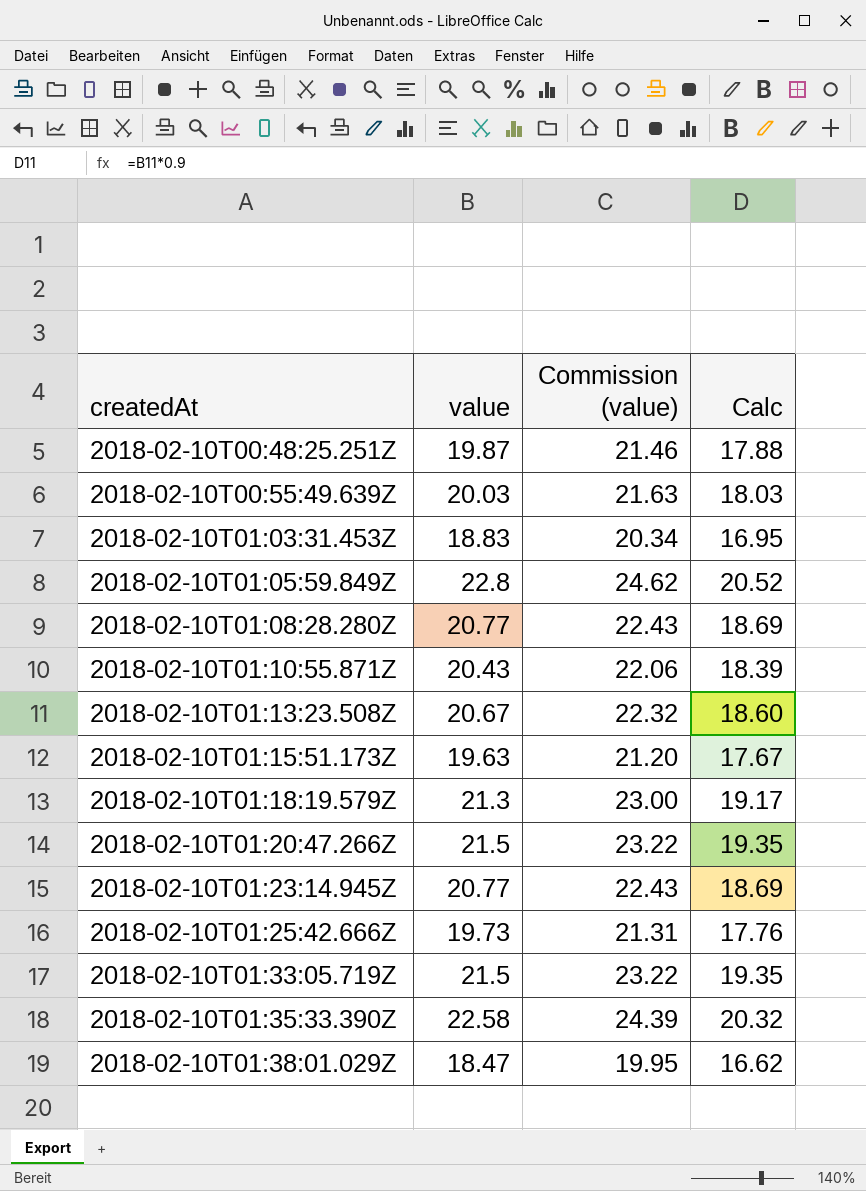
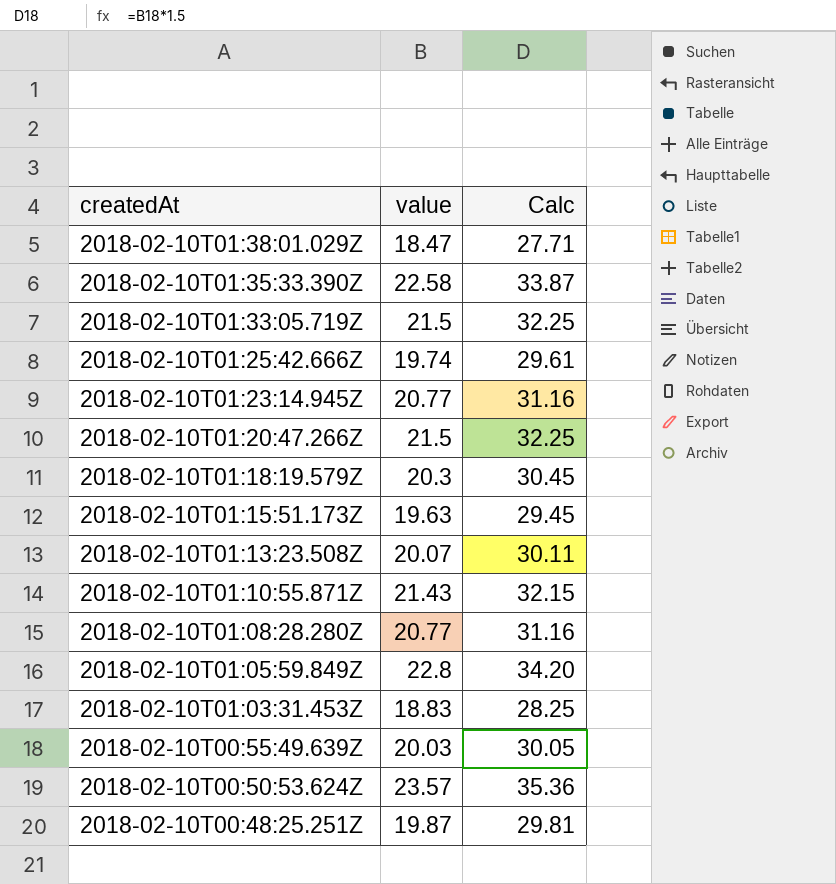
row order: createdAt ascending -> createdAt descending
column Commission (value) | formula: [value] * 1.08 -> none
column Calc | formula: [value] * 0.9 -> [value] * 1.5
2018-02-10T01:25:42.666Z | value: 19.73 -> 19.74
2018-02-10T01:18:19.579Z | value: 21.3 -> 20.3
2018-02-10T01:13:23.508Z | value: 20.67 -> 20.07
2018-02-10T01:10:55.871Z | value: 20.43 -> 21.43
row 2018-02-10T00:50:53.624Z: none -> 23.57 | 35.36

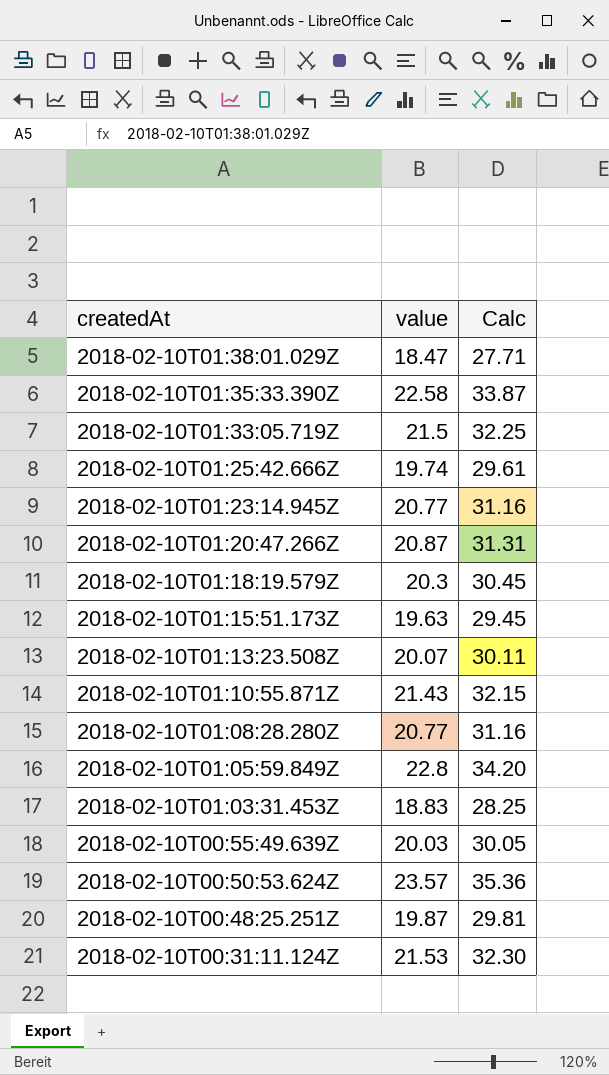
2018-02-10T01:20:47.266Z | value: 21.5 -> 20.87
2018-02-10T01:20:47.266Z | Calc: 32.25 -> 31.31
row 2018-02-10T00:31:11.124Z: none -> 21.53 | 32.30

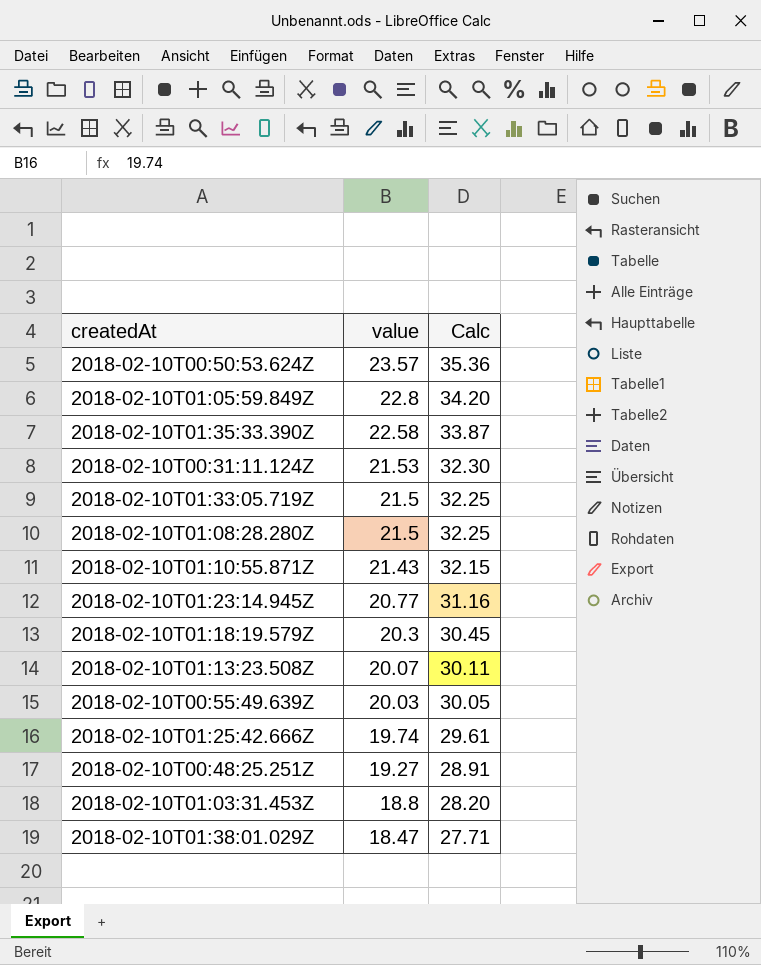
row order: createdAt descending -> value descending
row 2018-02-10T01:20:47.266Z: 20.87 | 31.31 -> none
row 2018-02-10T01:15:51.173Z: 19.63 | 29.45 -> none
2018-02-10T01:08:28.280Z | value: 20.77 -> 21.5
2018-02-10T01:08:28.280Z | Calc: 31.16 -> 32.25
2018-02-10T00:48:25.251Z | value: 19.87 -> 19.27
2018-02-10T00:48:25.251Z | Calc: 29.81 -> 28.91
2018-02-10T01:03:31.453Z | value: 18.83 -> 18.8
2018-02-10T01:03:31.453Z | Calc: 28.25 -> 28.20

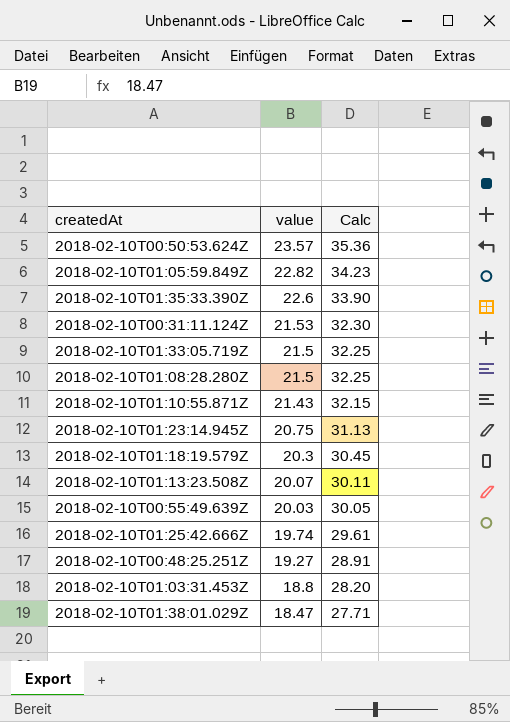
2018-02-10T01:05:59.849Z | value: 22.8 -> 22.82
2018-02-10T01:05:59.849Z | Calc: 34.20 -> 34.23
2018-02-10T01:35:33.390Z | value: 22.58 -> 22.6
2018-02-10T01:35:33.390Z | Calc: 33.87 -> 33.90
2018-02-10T01:23:14.945Z | value: 20.77 -> 20.75
2018-02-10T01:23:14.945Z | Calc: 31.16 -> 31.13

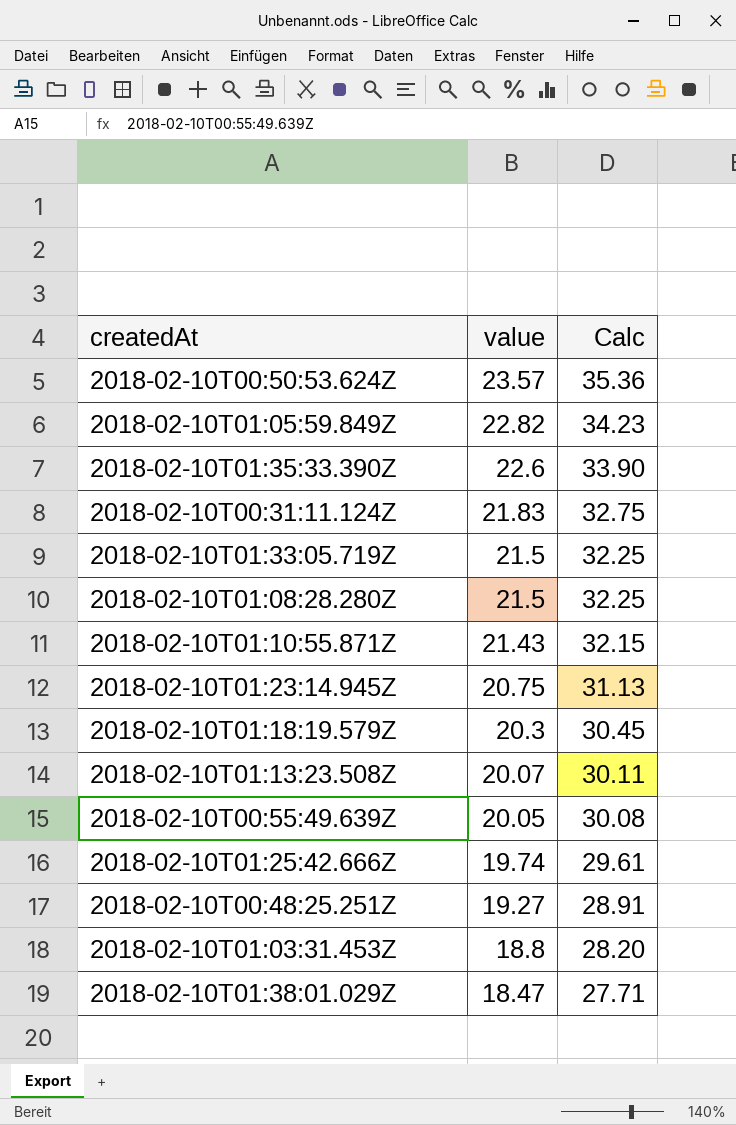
2018-02-10T00:31:11.124Z | value: 21.53 -> 21.83
2018-02-10T00:31:11.124Z | Calc: 32.30 -> 32.75
2018-02-10T00:55:49.639Z | value: 20.03 -> 20.05
2018-02-10T00:55:49.639Z | Calc: 30.05 -> 30.08

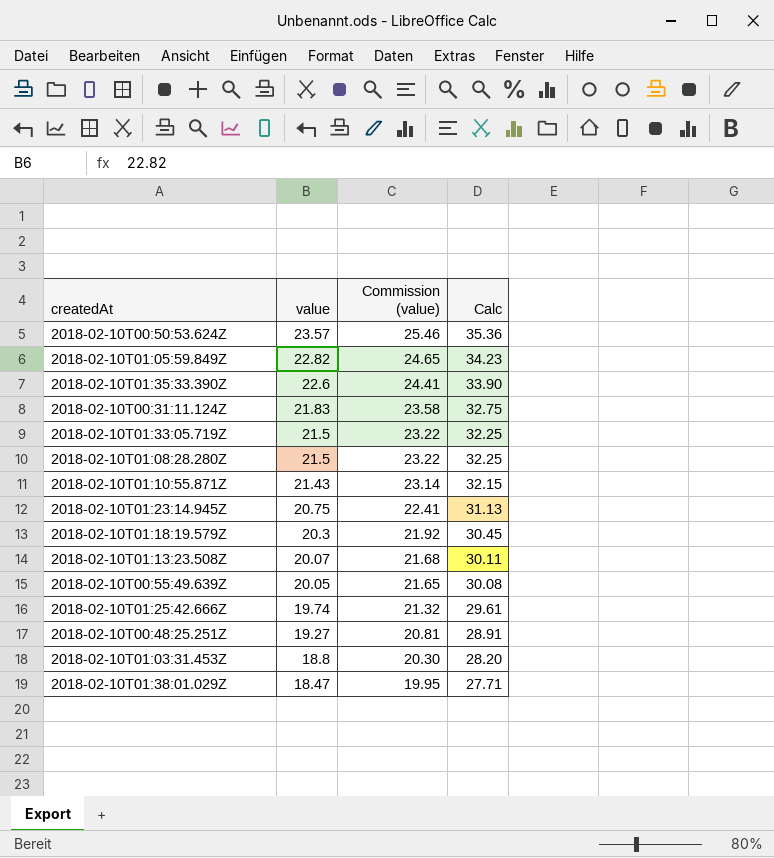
column Commission (value) | formula: none -> [value] * 1.08

